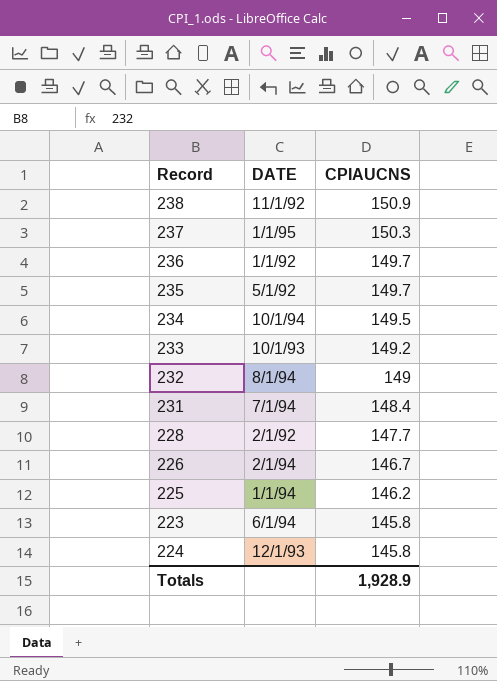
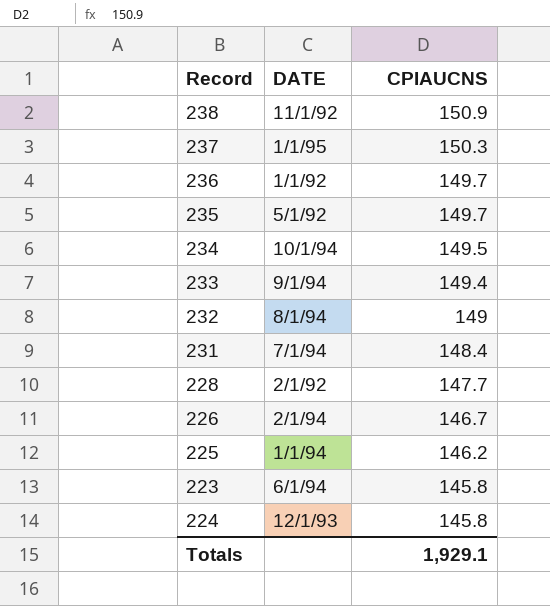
233 | DATE: 10/1/93 -> 9/1/94
233 | CPIAUCNS: 149.2 -> 149.4
Totals | CPIAUCNS: 1,928.9 -> 1,929.1

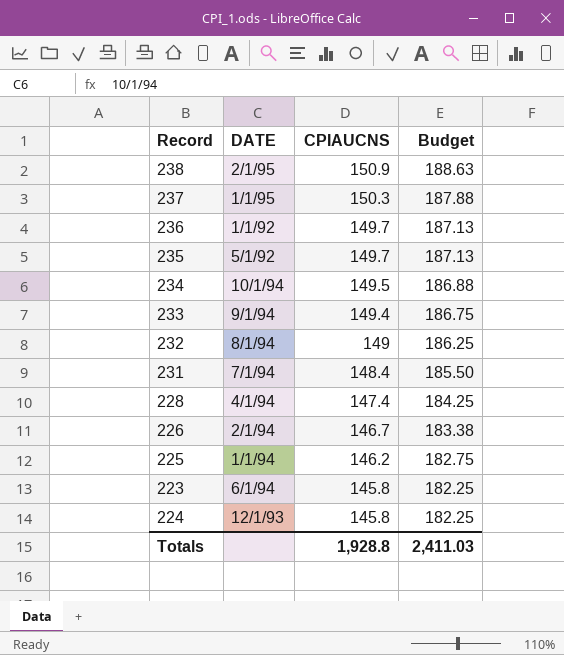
column Budget | formula: none -> [CPIAUCNS] * 1.25
238 | DATE: 11/1/92 -> 2/1/95
228 | DATE: 2/1/92 -> 4/1/94
228 | CPIAUCNS: 147.7 -> 147.4
Totals | CPIAUCNS: 1,929.1 -> 1,928.8

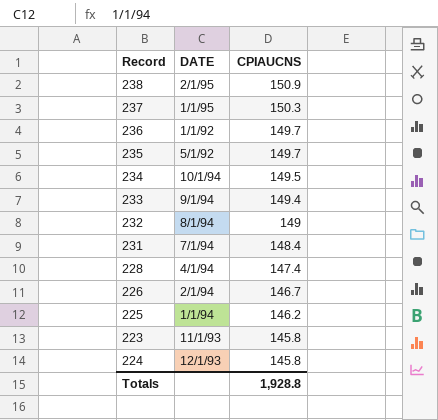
column Budget | formula: [CPIAUCNS] * 1.25 -> none
223 | DATE: 6/1/94 -> 11/1/93

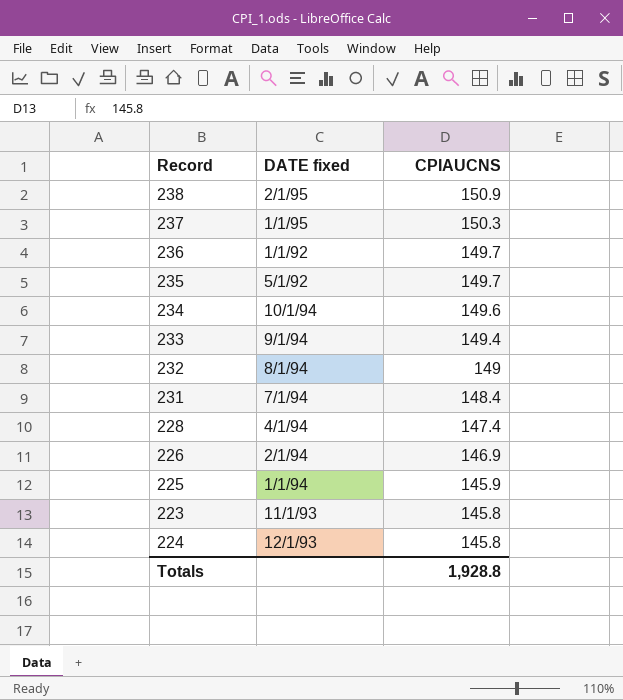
column name: DATE -> DATE fixed
234 | CPIAUCNS: 149.5 -> 149.6
226 | CPIAUCNS: 146.7 -> 146.9
225 | CPIAUCNS: 146.2 -> 145.9

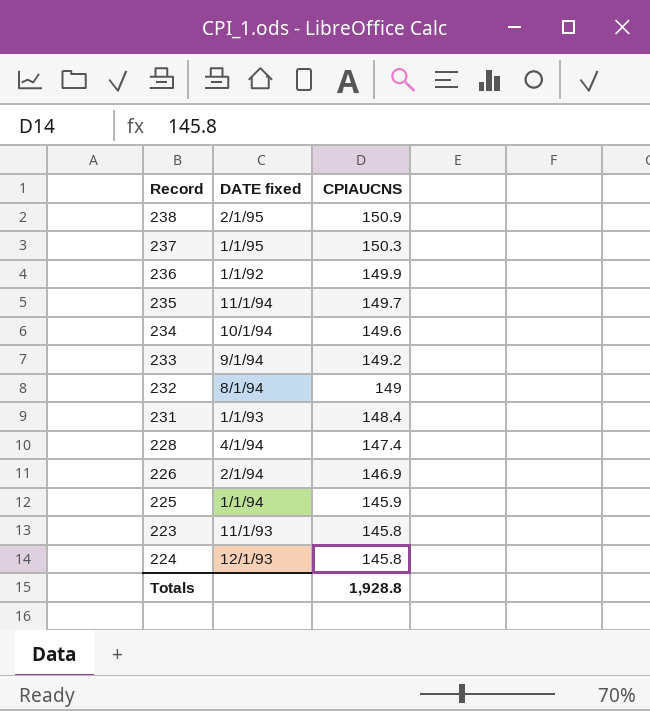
236 | CPIAUCNS: 149.7 -> 149.9
235 | DATE fixed: 5/1/92 -> 11/1/94
233 | CPIAUCNS: 149.4 -> 149.2
231 | DATE fixed: 7/1/94 -> 1/1/93

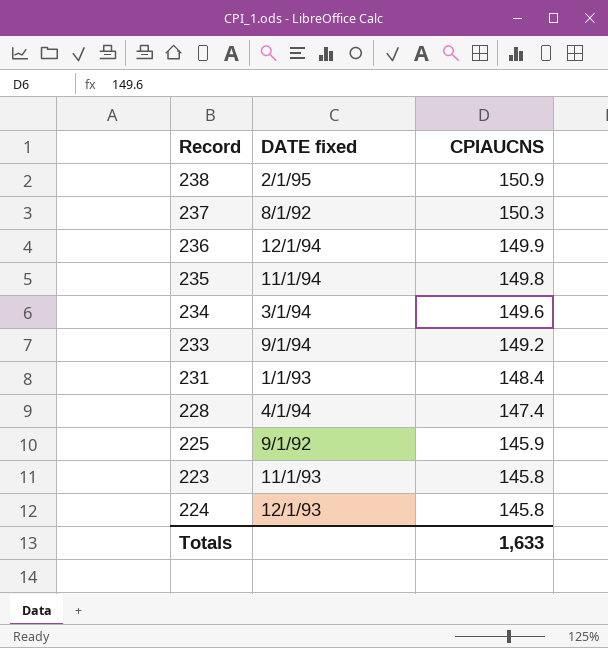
row 232: 8/1/94 | 149 -> none
row 226: 2/1/94 | 146.9 -> none
237 | DATE fixed: 1/1/95 -> 8/1/92
236 | DATE fixed: 1/1/92 -> 12/1/94
235 | CPIAUCNS: 149.7 -> 149.8
234 | DATE fixed: 10/1/94 -> 3/1/94
225 | DATE fixed: 1/1/94 -> 9/1/92
Totals | CPIAUCNS: 1,928.8 -> 1,633

